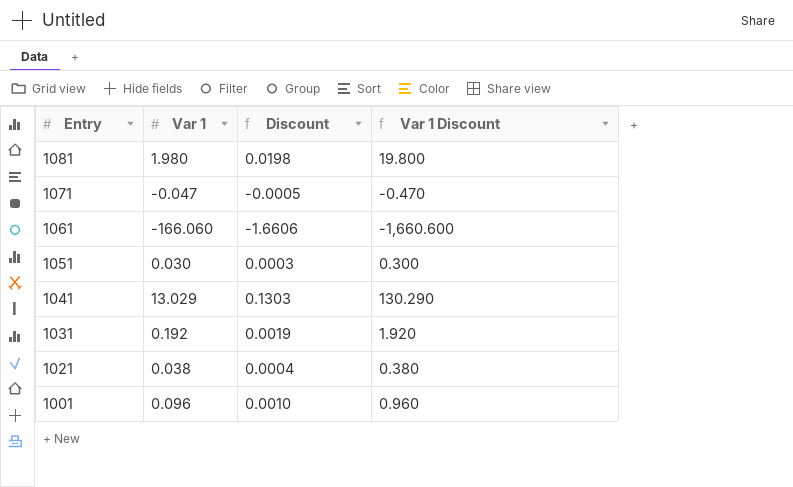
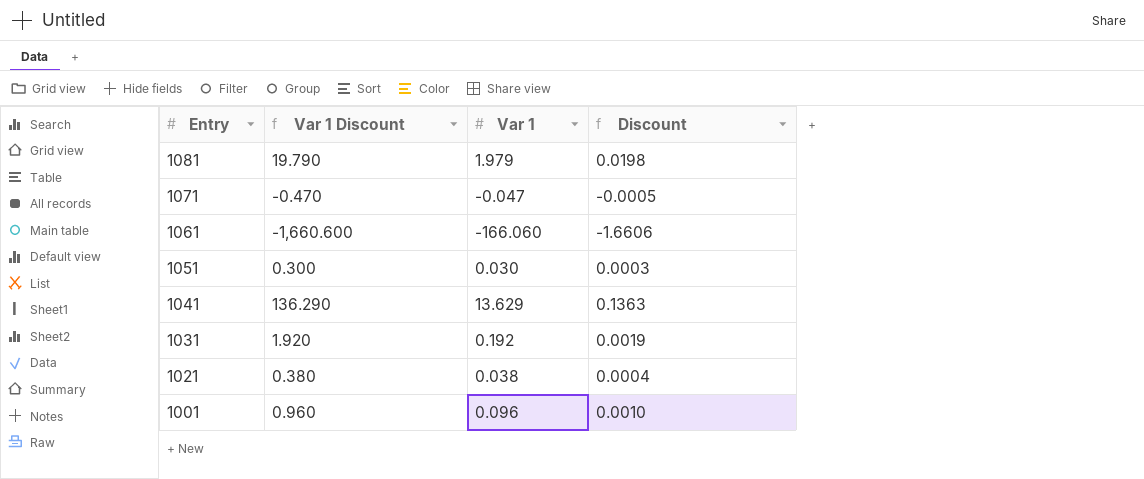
column Var 1 Discount | position: 4 -> 2
1081 | Var 1 Discount: 19.800 -> 19.790
1081 | Var 1: 1.980 -> 1.979
1041 | Var 1 Discount: 130.290 -> 136.290
1041 | Var 1: 13.029 -> 13.629
1041 | Discount: 0.1303 -> 0.1363

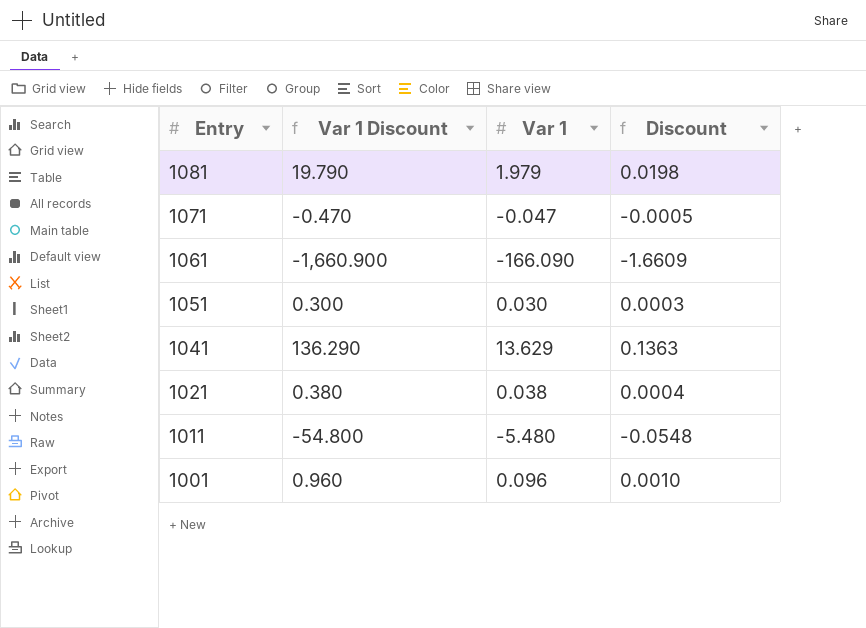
row 1031: 1.920 | 0.192 | 0.0019 -> none
1061 | Var 1 Discount: -1,660.600 -> -1,660.900
1061 | Var 1: -166.060 -> -166.090
1061 | Discount: -1.6606 -> -1.6609
row 1011: none -> -54.800 | -5.480 | -0.0548

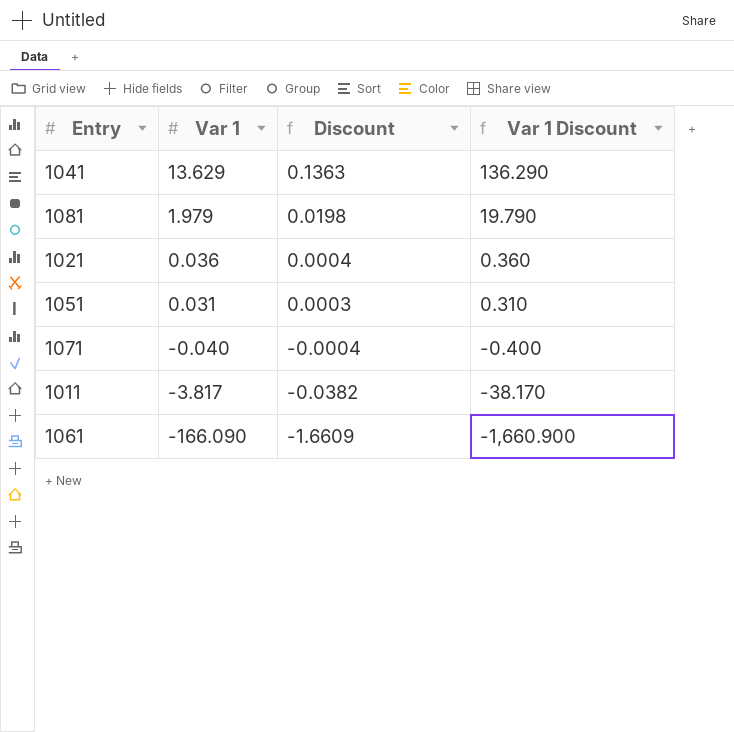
row order: Entry descending -> Var 1 descending
column Var 1 Discount | position: 2 -> 4
row 1001: 0.960 | 0.096 | 0.0010 -> none
1021 | Var 1: 0.038 -> 0.036
1021 | Var 1 Discount: 0.380 -> 0.360
1051 | Var 1: 0.030 -> 0.031
1051 | Var 1 Discount: 0.300 -> 0.310
1071 | Var 1: -0.047 -> -0.040
1071 | Discount: -0.0005 -> -0.0004
1071 | Var 1 Discount: -0.470 -> -0.400
1011 | Var 1: -5.480 -> -3.817
1011 | Discount: -0.0548 -> -0.0382
1011 | Var 1 Discount: -54.800 -> -38.170

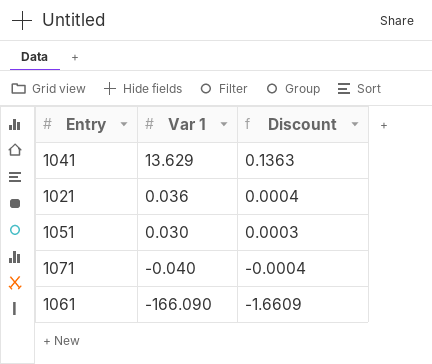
column Var 1 Discount | formula: [Var 1] * 10 -> none
row 1081: 1.979 | 0.0198 | 19.790 -> none
row 1011: -3.817 | -0.0382 | -38.170 -> none
1051 | Var 1: 0.031 -> 0.030

